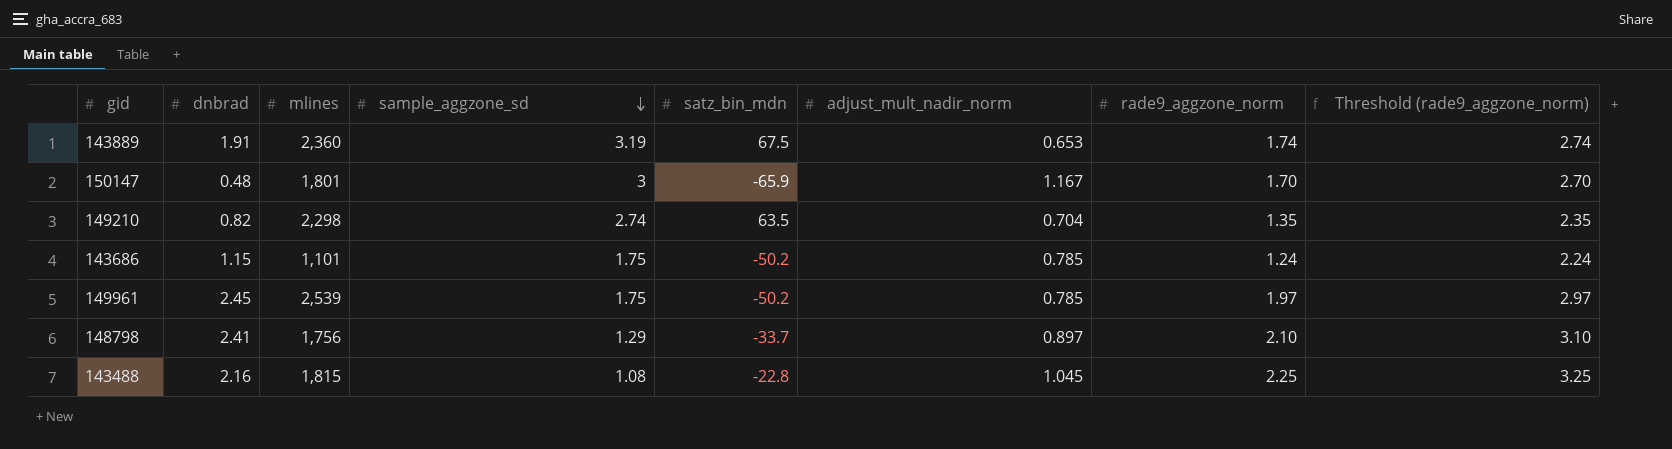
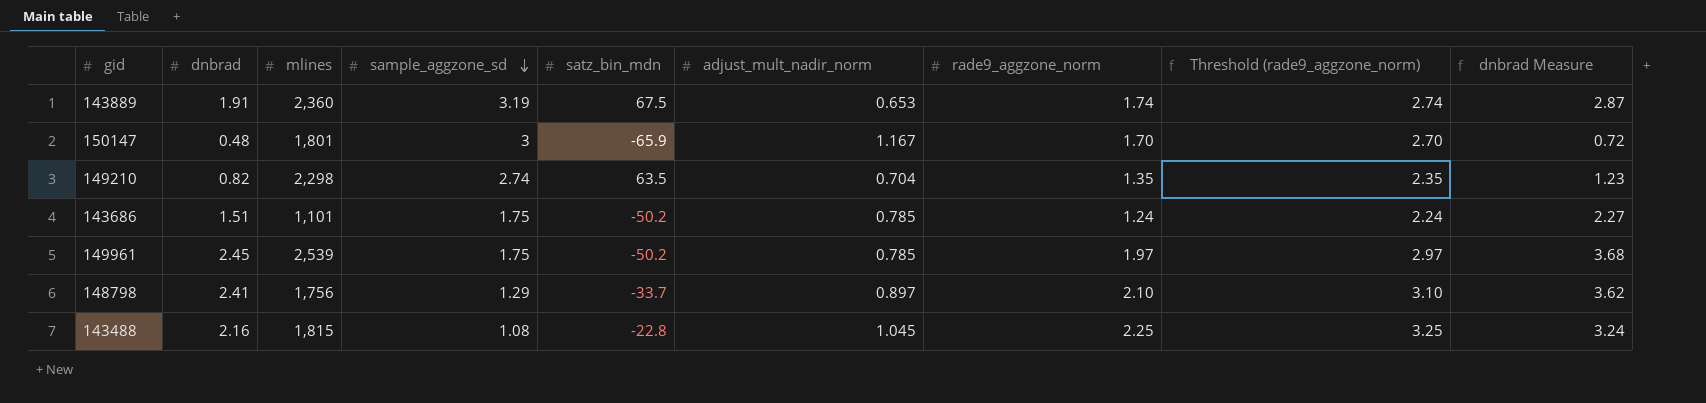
column dnbrad Measure | formula: none -> [dnbrad] * 1.5
143686 | dnbrad: 1.15 -> 1.51

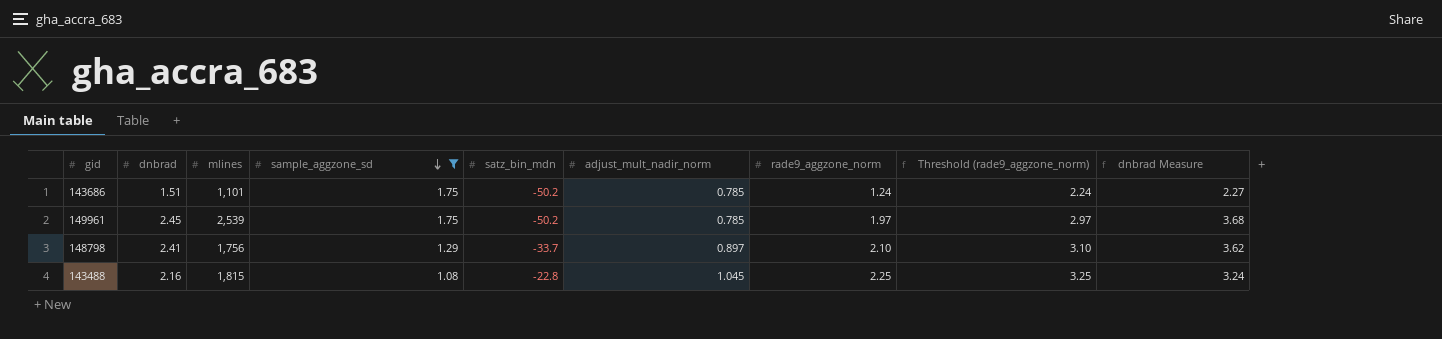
filter: none -> sample_aggzone_sd <= 1.75

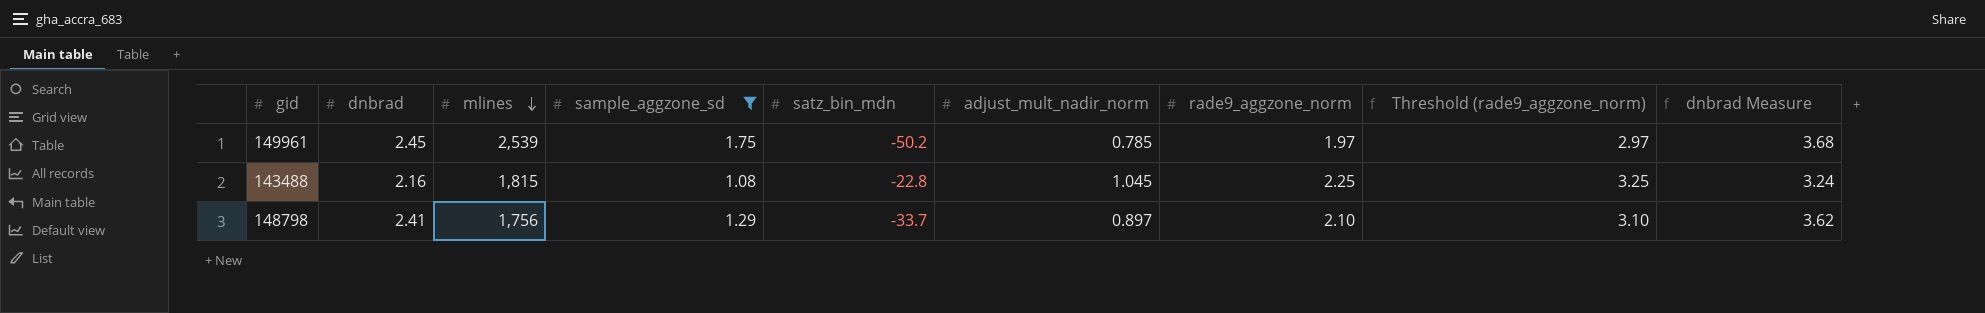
row order: sample_aggzone_sd descending -> mlines descending
row 143686: 1.51 | 1,101 | 1.75 | -50.2 | 0.785 | 1.24 | 2.24 | 2.27 -> none

